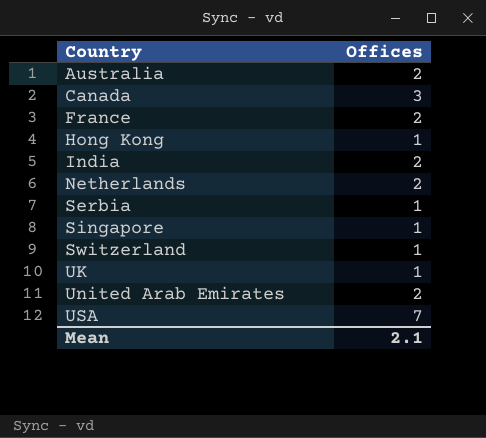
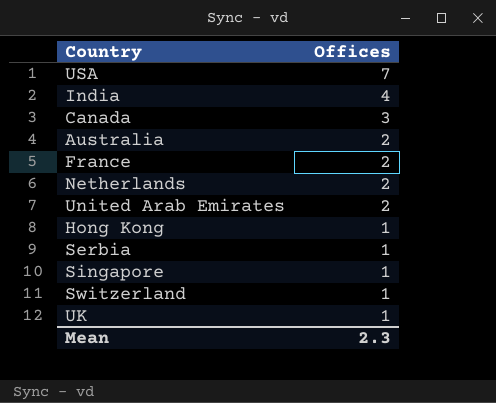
row order: Country ascending -> Offices descending
India | Offices: 2 -> 4
Mean | Offices: 2.1 -> 2.3

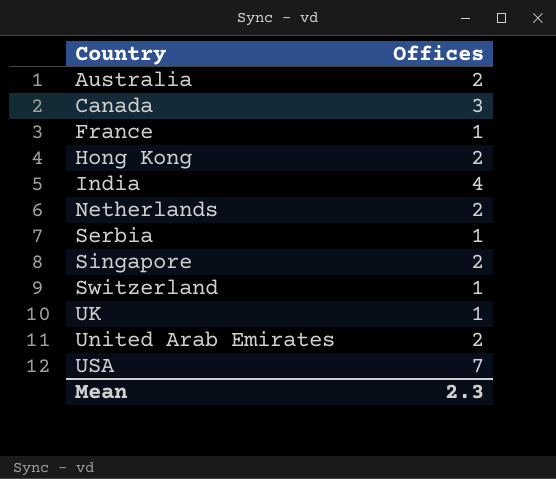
row order: Offices descending -> Country ascending
France | Offices: 2 -> 1
Hong Kong | Offices: 1 -> 2
Singapore | Offices: 1 -> 2

